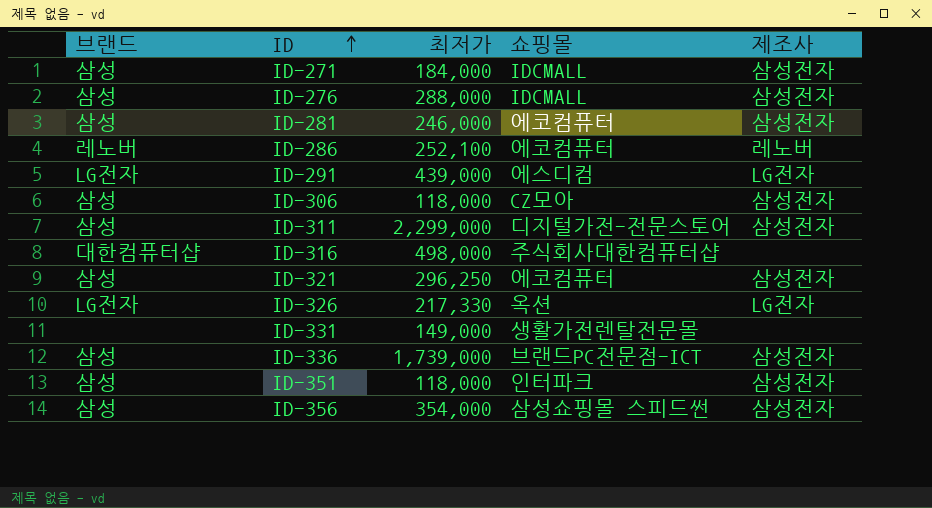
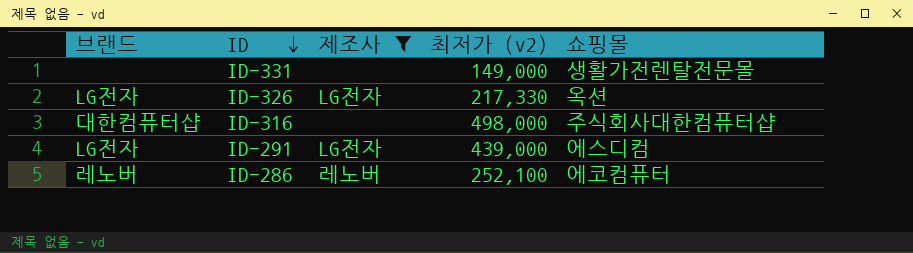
filter: none -> 제조사 != 삼성전자
row order: ID ascending -> ID descending
column 제조사 | position: 5 -> 3
column name: 최저가 -> 최저가 (v2)

